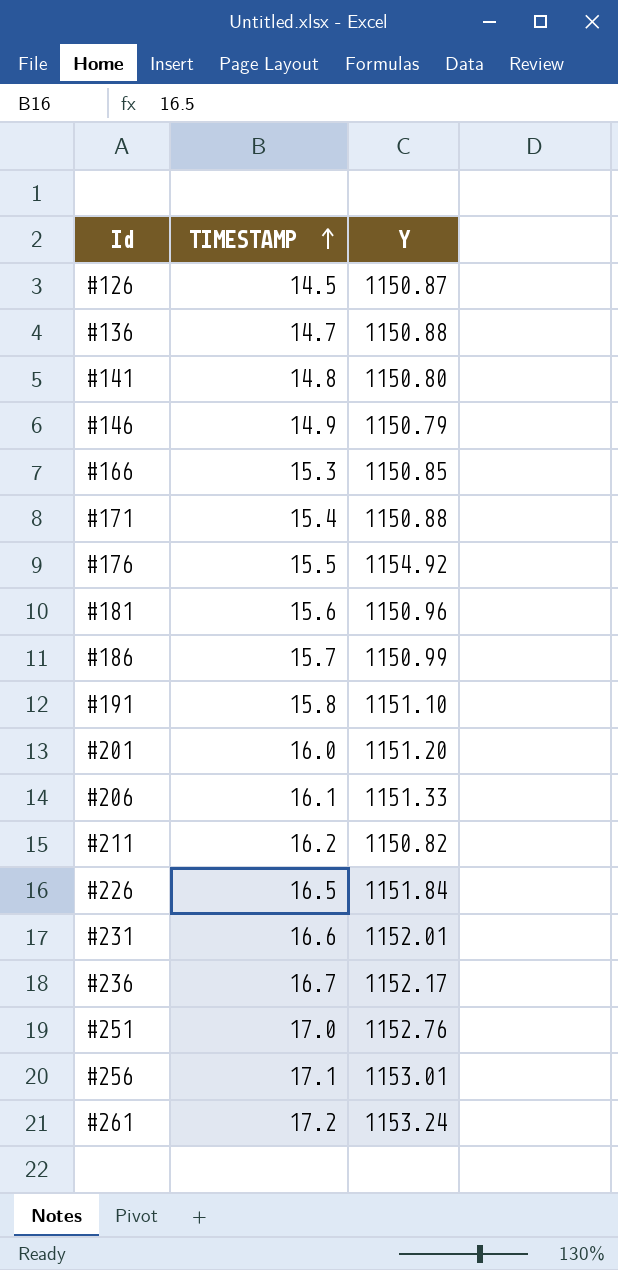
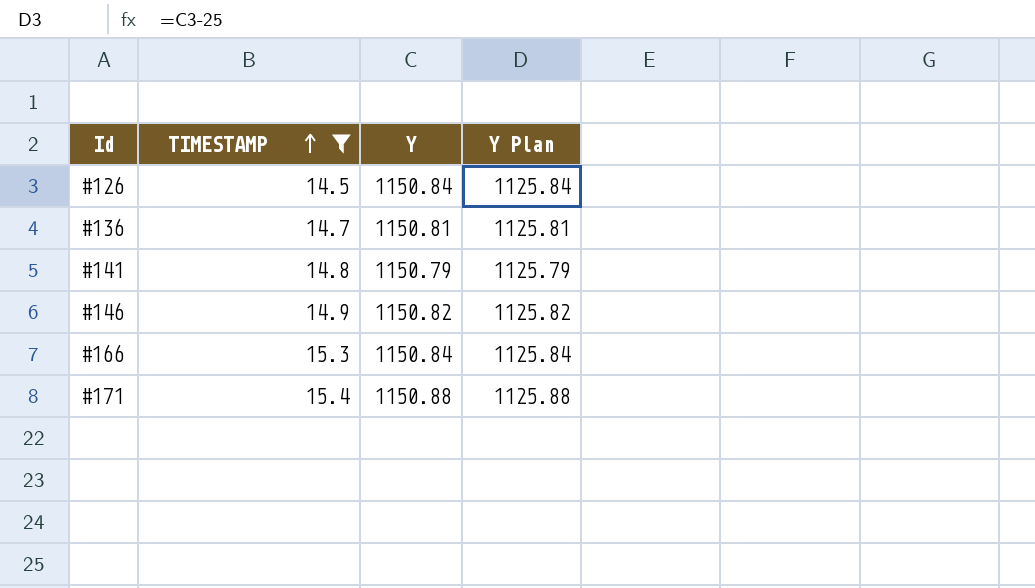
filter: none -> TIMESTAMP <= 15.4
column Y Plan | formula: none -> [Y] - 25
#126 | Y: 1150.87 -> 1150.84
#136 | Y: 1150.88 -> 1150.81
#141 | Y: 1150.80 -> 1150.79
#146 | Y: 1150.79 -> 1150.82
#166 | Y: 1150.85 -> 1150.84

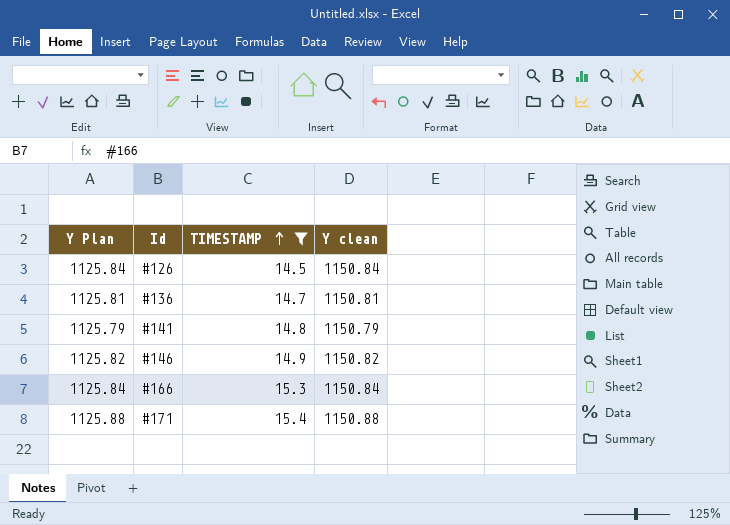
column Y Plan | position: 4 -> 1
column name: Y -> Y clean

